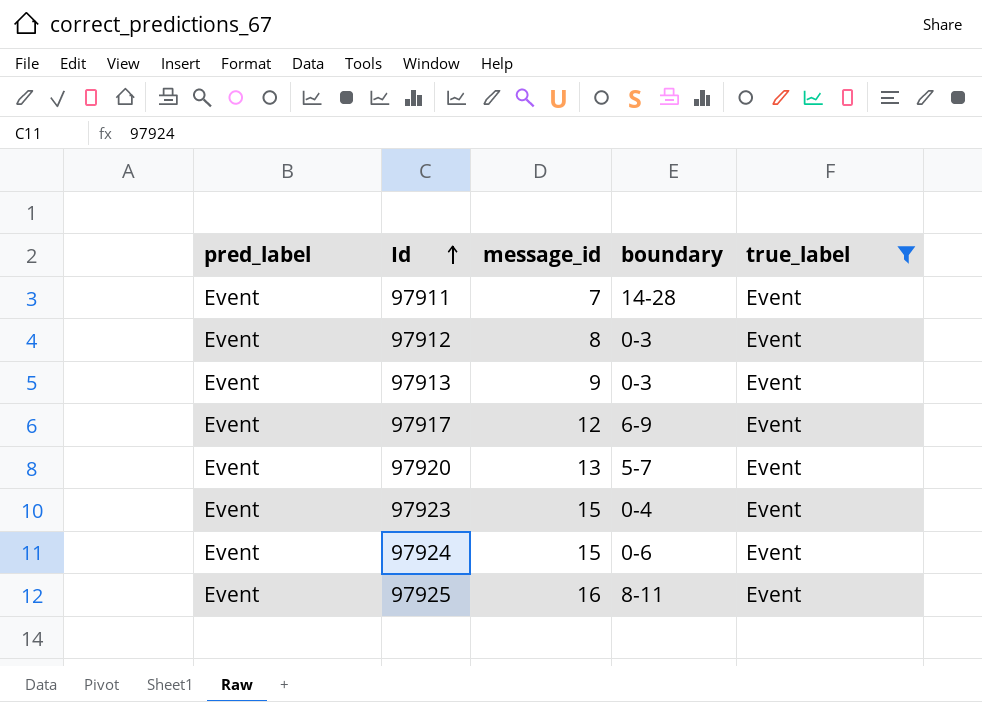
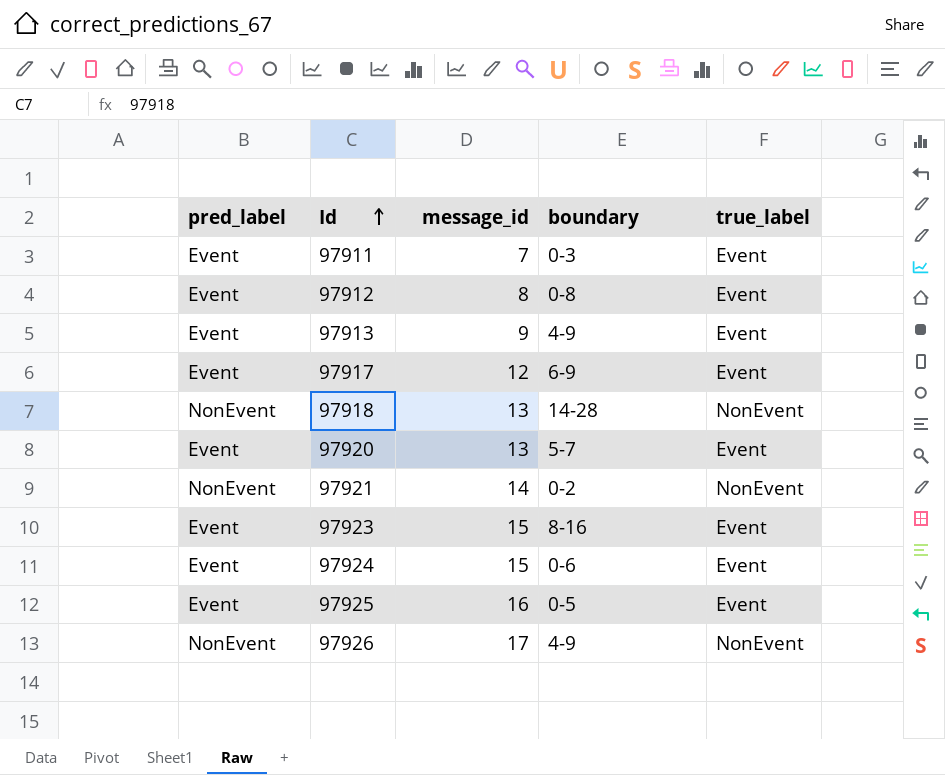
filter: true_label = Event -> none
97911 | boundary: 14-28 -> 0-3
97912 | boundary: 0-3 -> 0-8
97913 | boundary: 0-3 -> 4-9
97923 | boundary: 0-4 -> 8-16
97925 | boundary: 8-11 -> 0-5

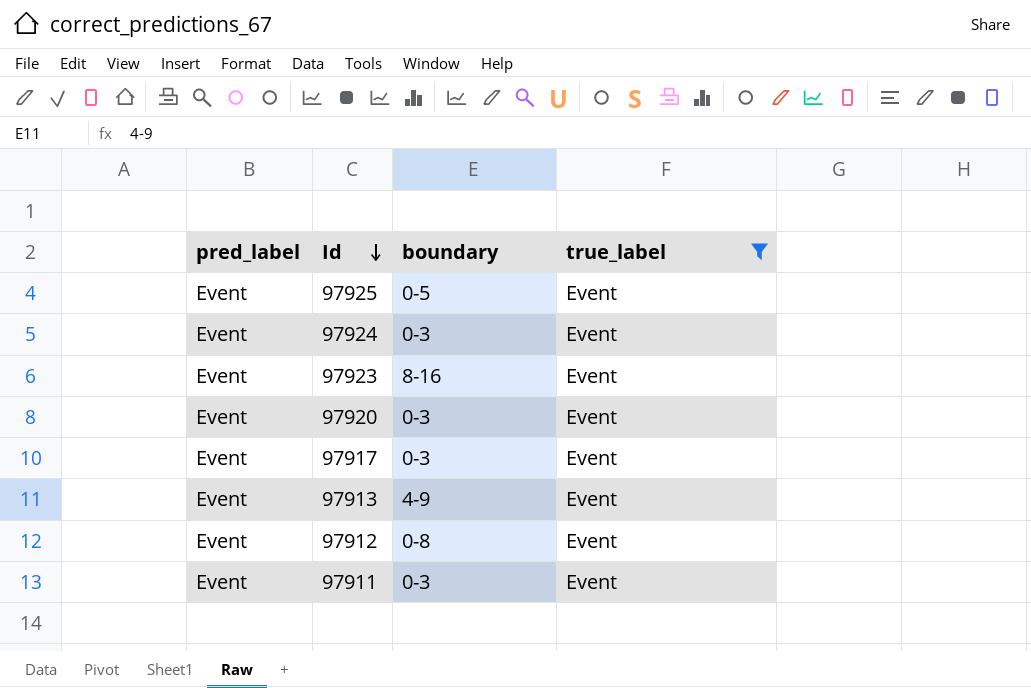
filter: none -> true_label = Event
row order: Id ascending -> Id descending
column message_id | position: 3 -> none
97924 | boundary: 0-6 -> 0-3
97920 | boundary: 5-7 -> 0-3
97917 | boundary: 6-9 -> 0-3

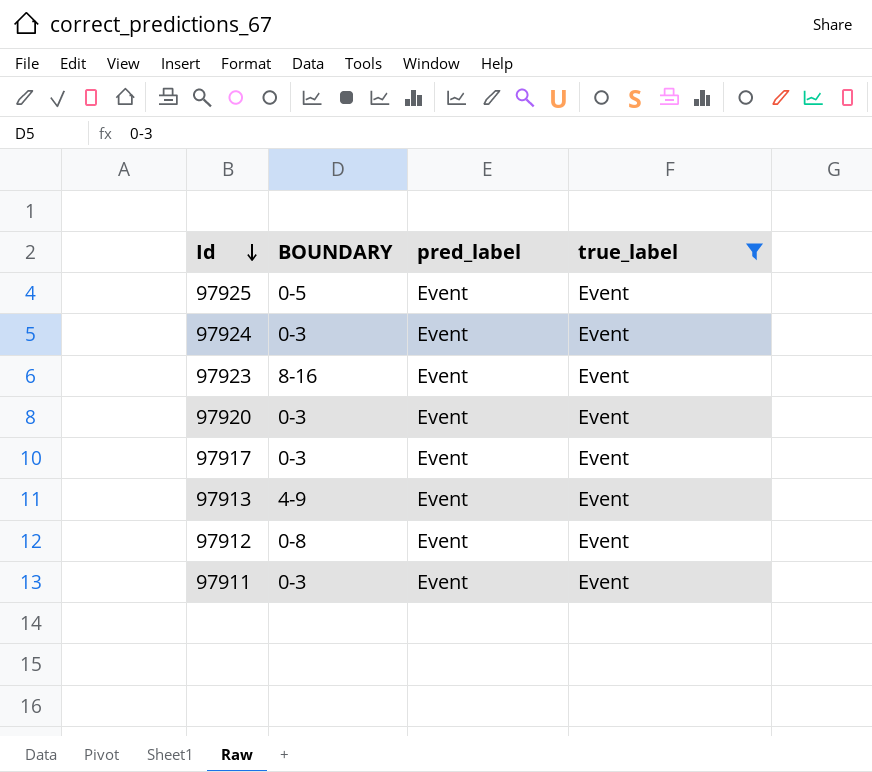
column name: boundary -> BOUNDARY
column pred_label | position: 1 -> 3

